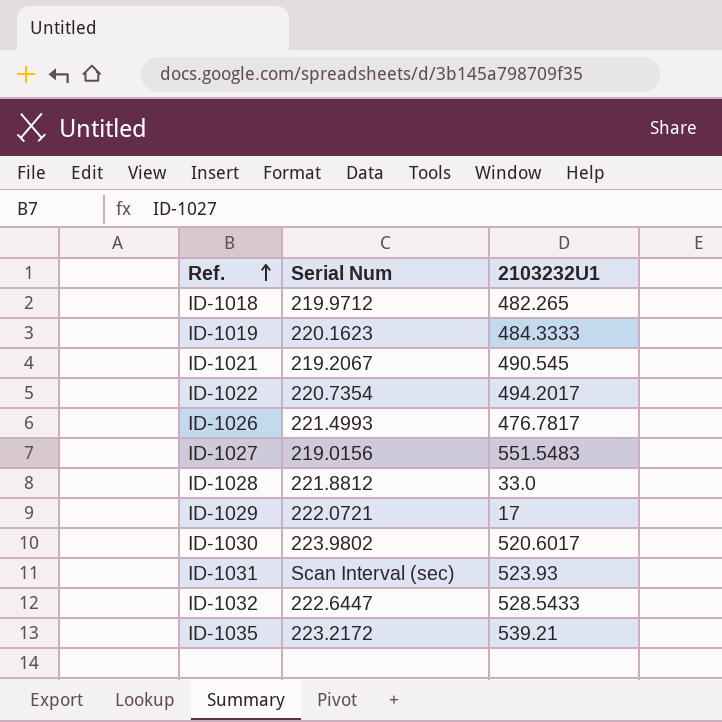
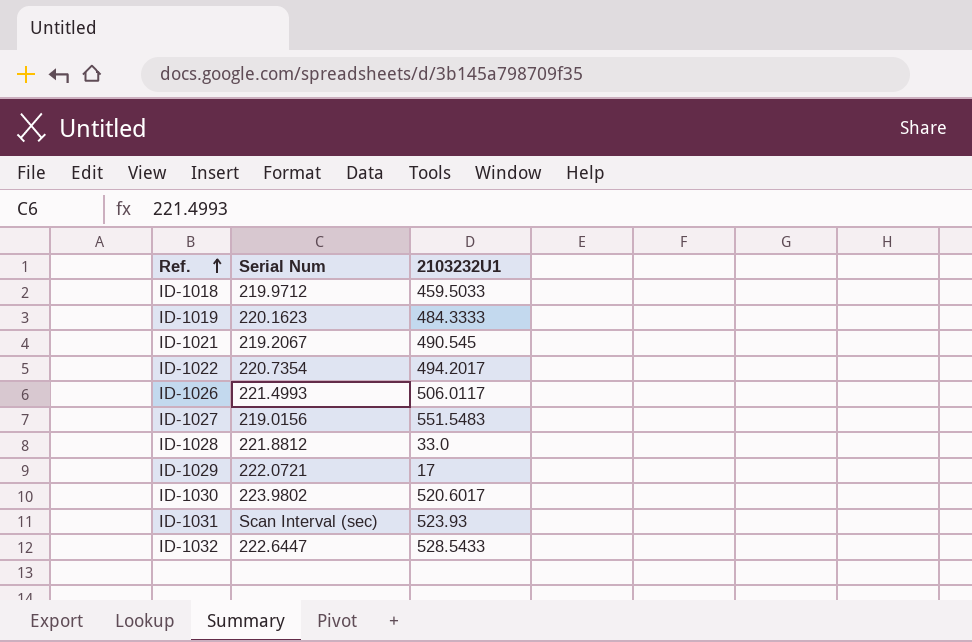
row ID-1035: 223.2172 | 539.21 -> none
ID-1018 | 2103232U1: 482.265 -> 459.5033
ID-1026 | 2103232U1: 476.7817 -> 506.0117

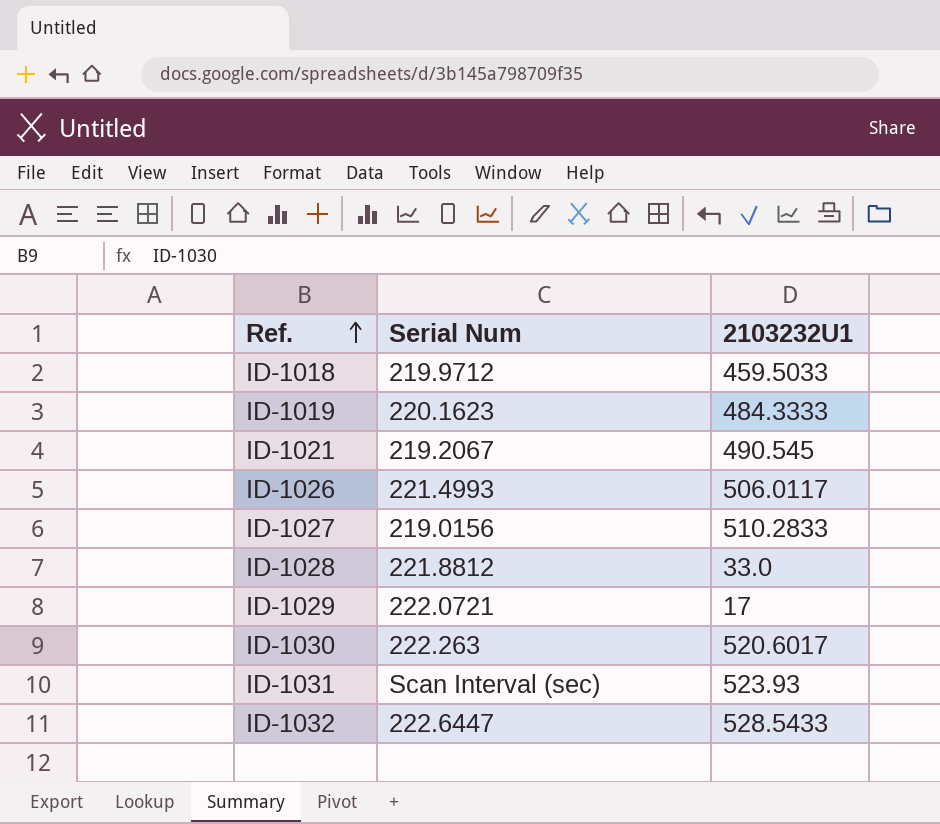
row ID-1022: 220.7354 | 494.2017 -> none
ID-1027 | 2103232U1: 551.5483 -> 510.2833
ID-1030 | Serial Num: 223.9802 -> 222.263

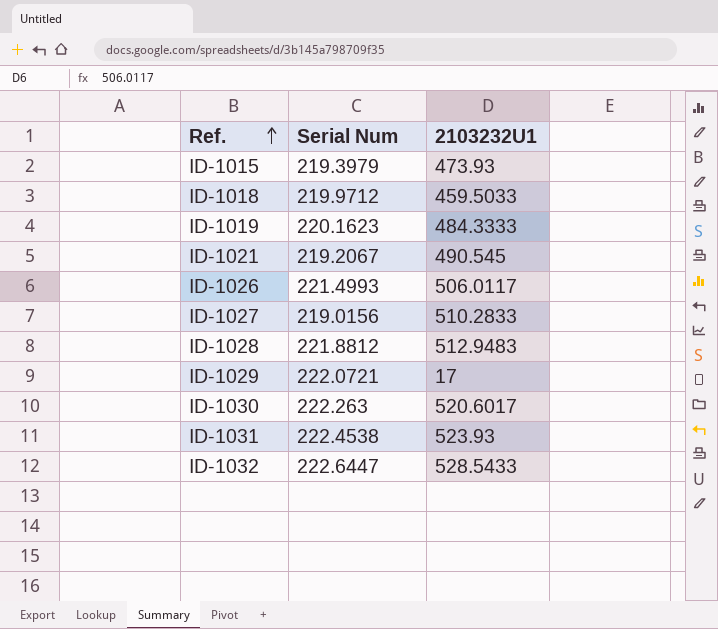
row ID-1015: none -> 219.3979 | 473.93
ID-1028 | 2103232U1: 33.0 -> 512.9483
ID-1031 | Serial Num: Scan Interval (sec) -> 222.4538

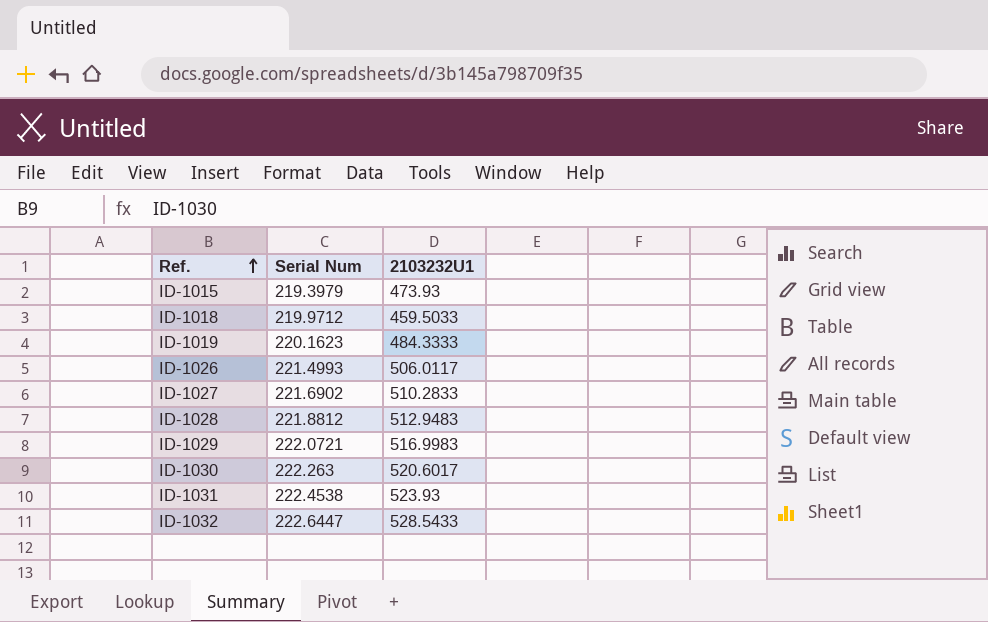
row ID-1021: 219.2067 | 490.545 -> none
ID-1027 | Serial Num: 219.0156 -> 221.6902
ID-1029 | 2103232U1: 17 -> 516.9983

